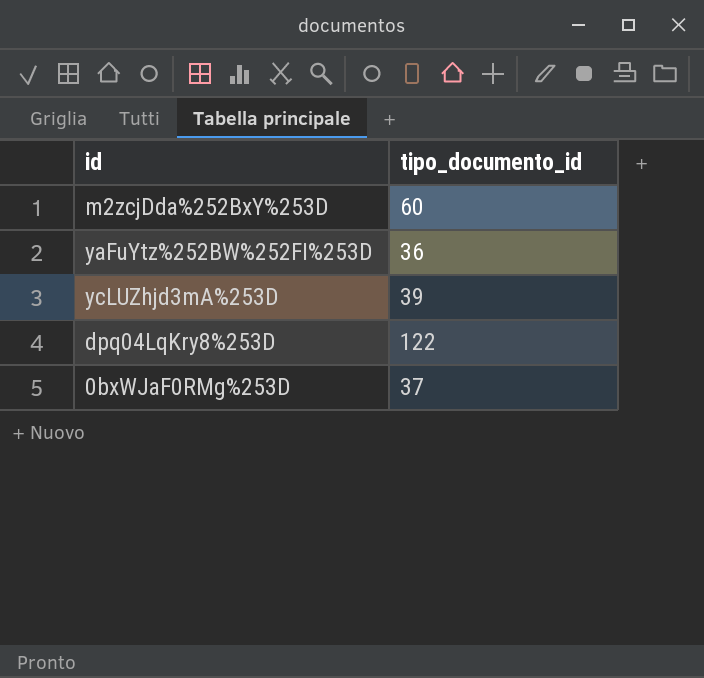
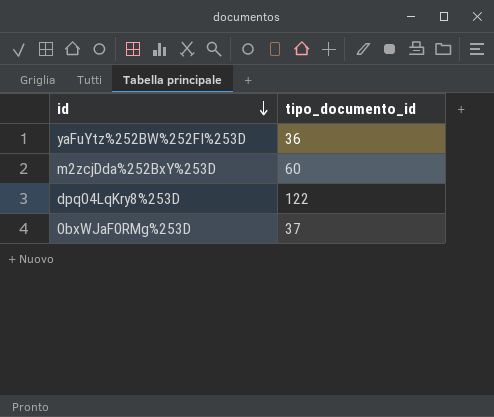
row order: none -> id descending
row ycLUZhjd3mA%253D: 39 -> none

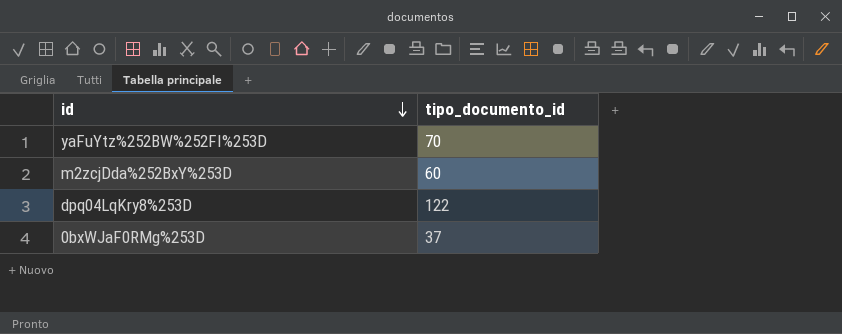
yaFuYtz%252BW%252FI%253D | tipo_documento_id: 36 -> 70

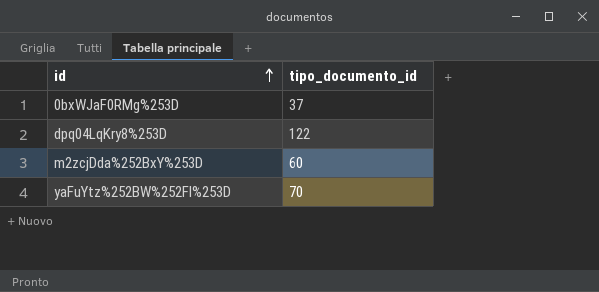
row order: id descending -> id ascending

